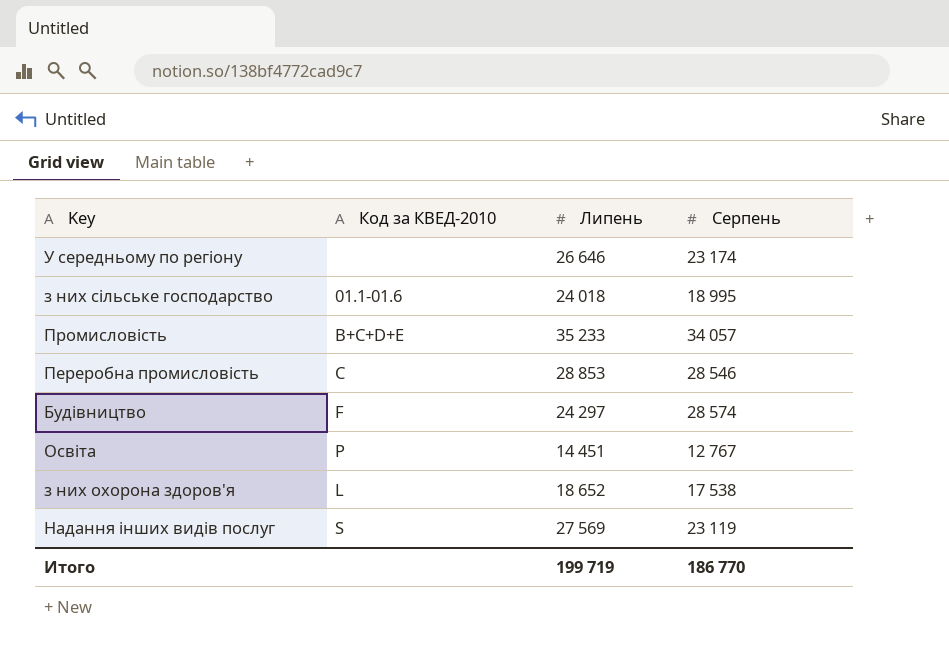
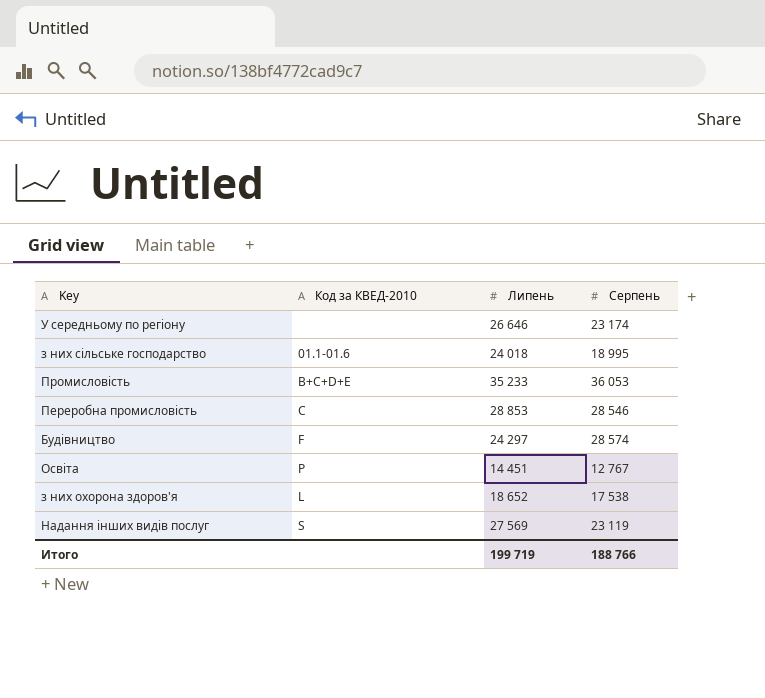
Промисловість | Серпень: 34 057 -> 36 053
Итого | Серпень: 186 770 -> 188 766

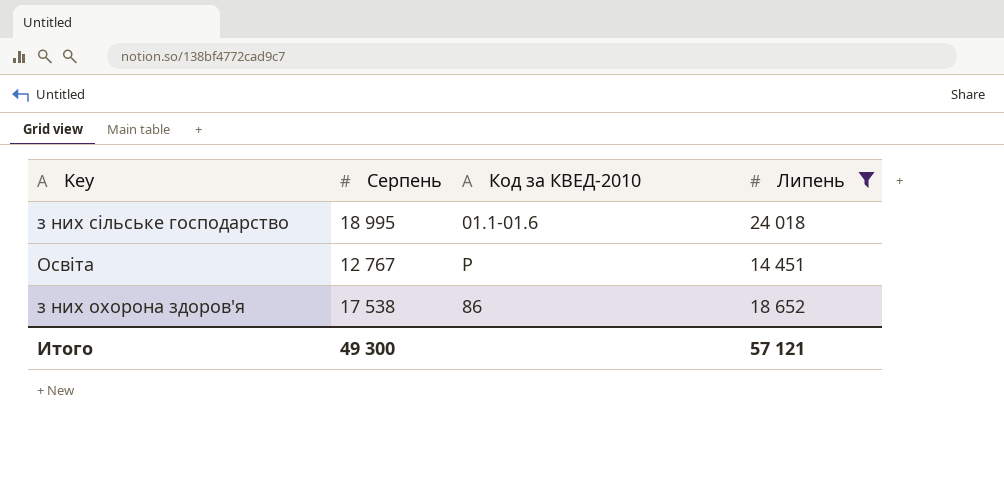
filter: none -> Липень <= 24 018
column Серпень | position: 4 -> 2
з них охорона здоров'я | Код за КВЕД-2010: L -> 86
Итого | Серпень: 188 766 -> 49 300
Итого | Липень: 199 719 -> 57 121

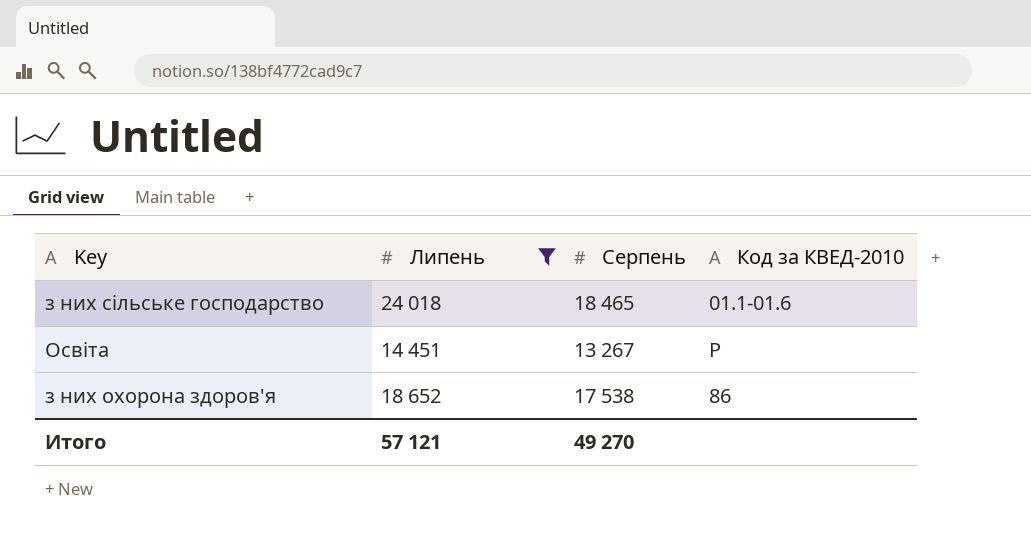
column Липень | position: 4 -> 2
з них сільське господарство | Серпень: 18 995 -> 18 465
Освіта | Серпень: 12 767 -> 13 267
Итого | Серпень: 49 300 -> 49 270

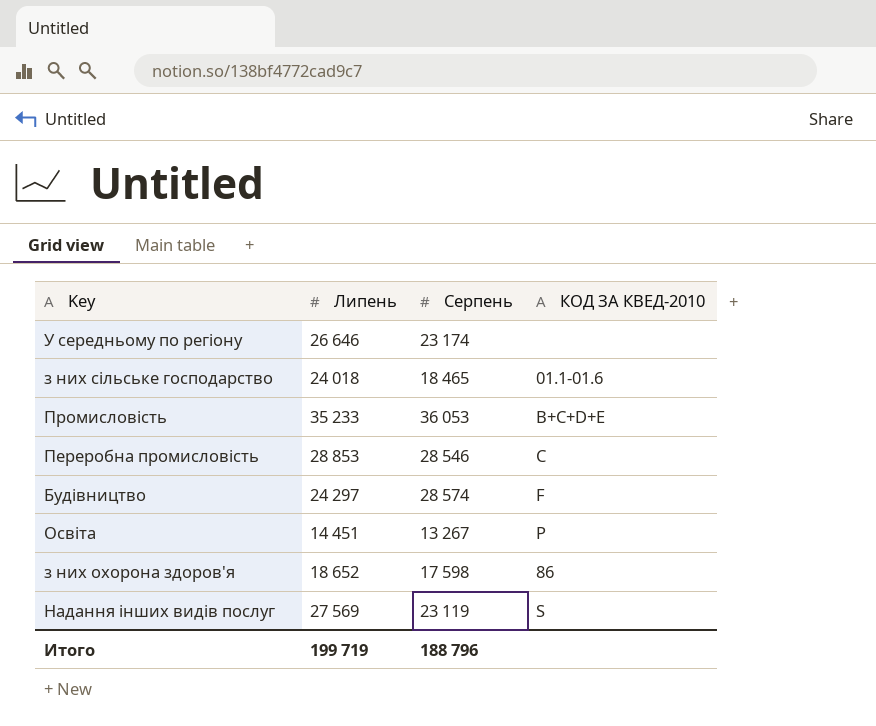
filter: Липень <= 24 018 -> none
column name: Код за КВЕД-2010 -> КОД ЗА КВЕД-2010
з них охорона здоров'я | Серпень: 17 538 -> 17 598
Итого | Липень: 57 121 -> 199 719
Итого | Серпень: 49 270 -> 188 796

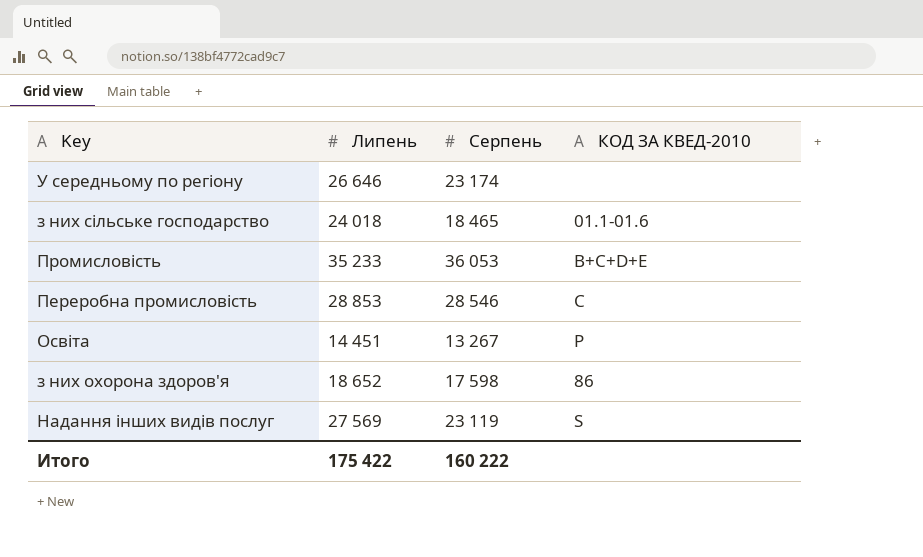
row Будівництво: 24 297 | 28 574 | F -> none
Итого | Липень: 199 719 -> 175 422
Итого | Серпень: 188 796 -> 160 222

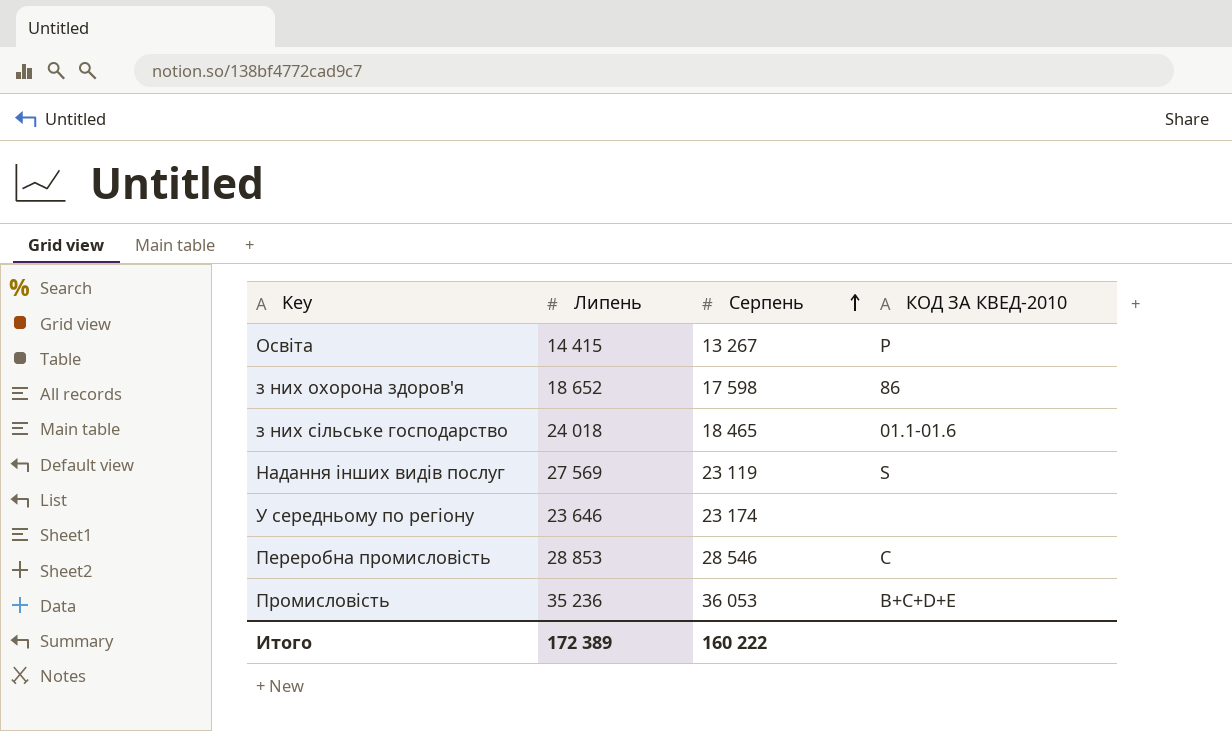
row order: none -> Серпень ascending
Освіта | Липень: 14 451 -> 14 415
У середньому по регіону | Липень: 26 646 -> 23 646
Промисловість | Липень: 35 233 -> 35 236
Итого | Липень: 175 422 -> 172 389

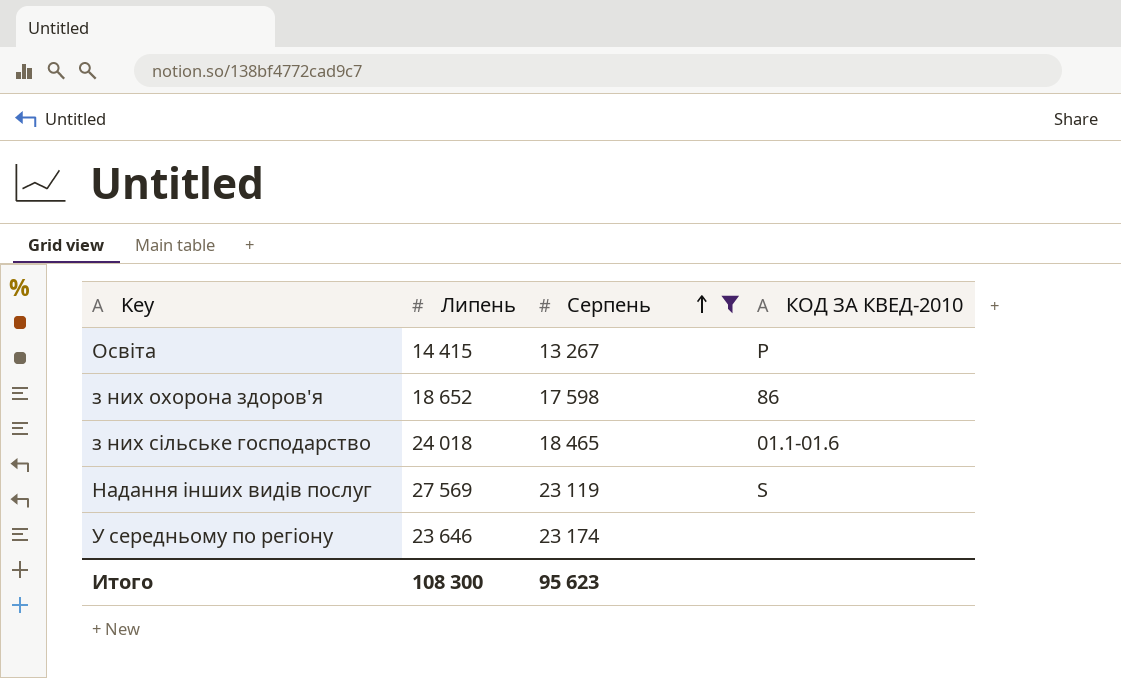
filter: none -> Серпень <= 23 174
Итого | Липень: 172 389 -> 108 300
Итого | Серпень: 160 222 -> 95 623

